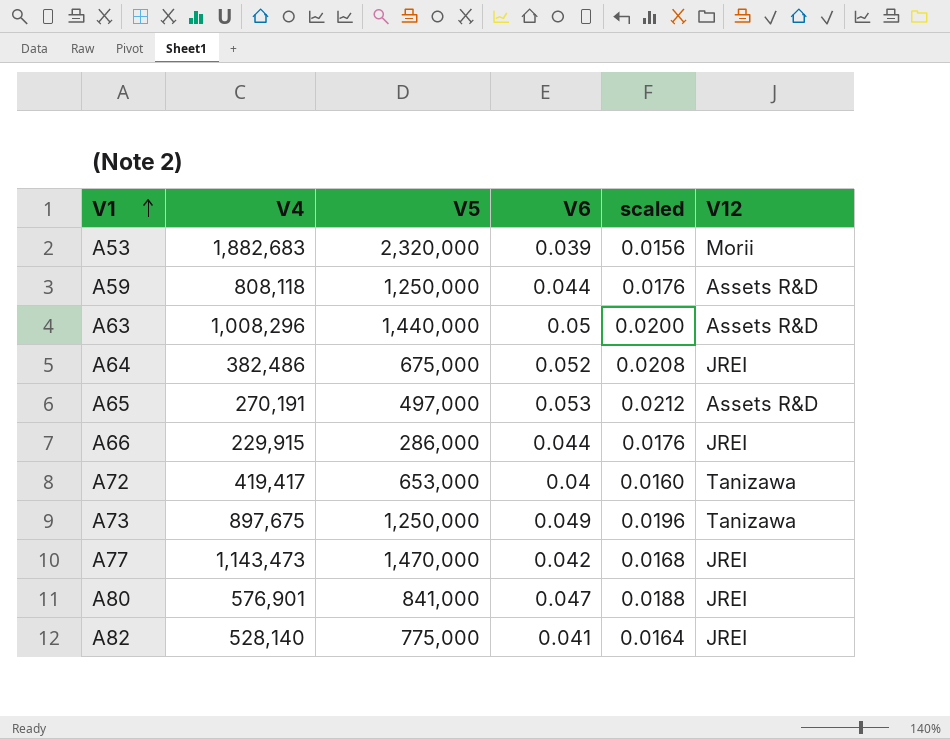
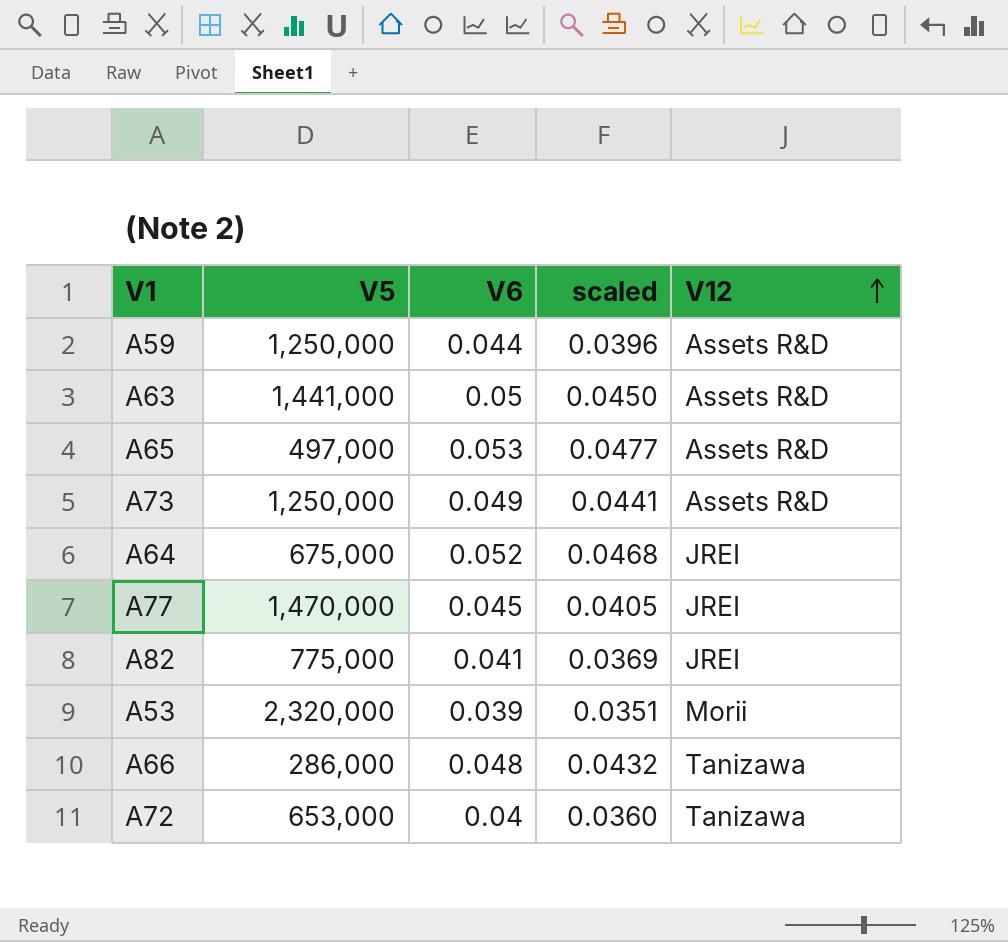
row order: V1 ascending -> V12 ascending
column V4 | position: 2 -> none
column scaled | formula: [V6] * 0.4 -> [V6] * 0.9
row A80: 576,901 | 841,000 | 0.047 | 0.0188 | JREI -> none
A63 | V5: 1,440,000 -> 1,441,000
A73 | V12: Tanizawa -> Assets R&D
A77 | V6: 0.042 -> 0.045
A66 | V6: 0.044 -> 0.048
A66 | V12: JREI -> Tanizawa

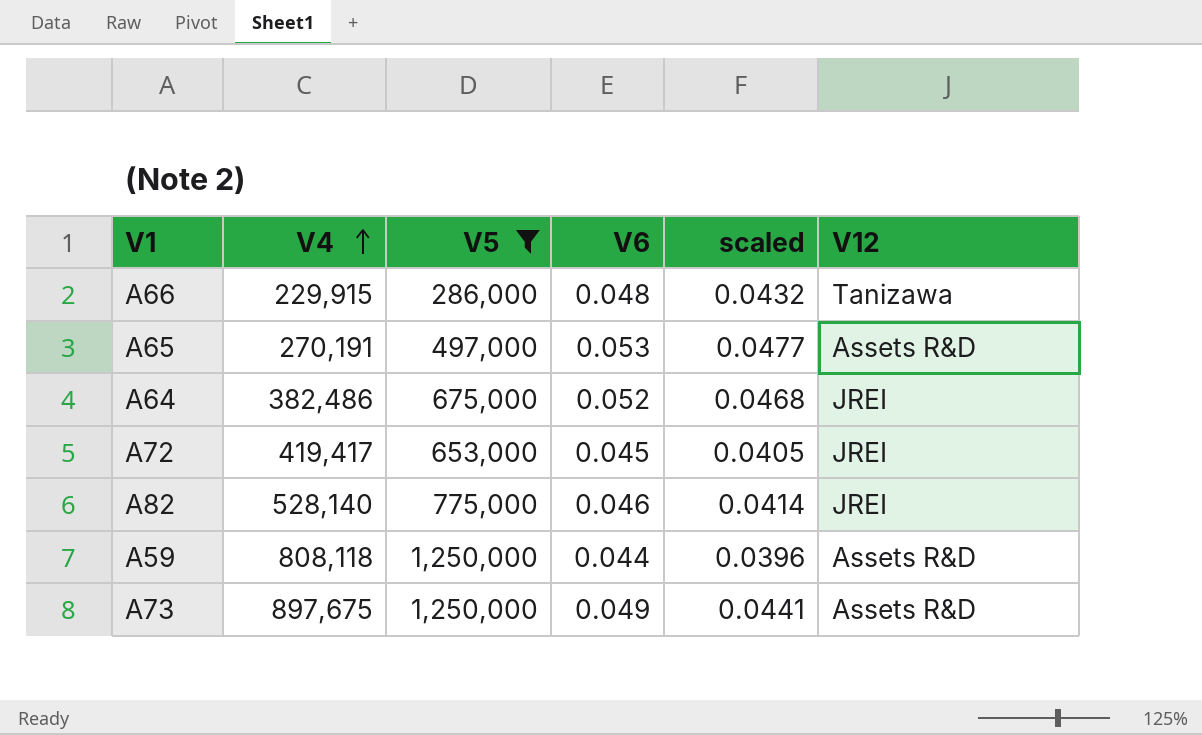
filter: none -> V5 <= 1,250,000
row order: V12 ascending -> V4 ascending
column V4 | position: none -> 2
A72 | V6: 0.04 -> 0.045
A72 | scaled: 0.0360 -> 0.0405
A72 | V12: Tanizawa -> JREI
A82 | V6: 0.041 -> 0.046
A82 | scaled: 0.0369 -> 0.0414

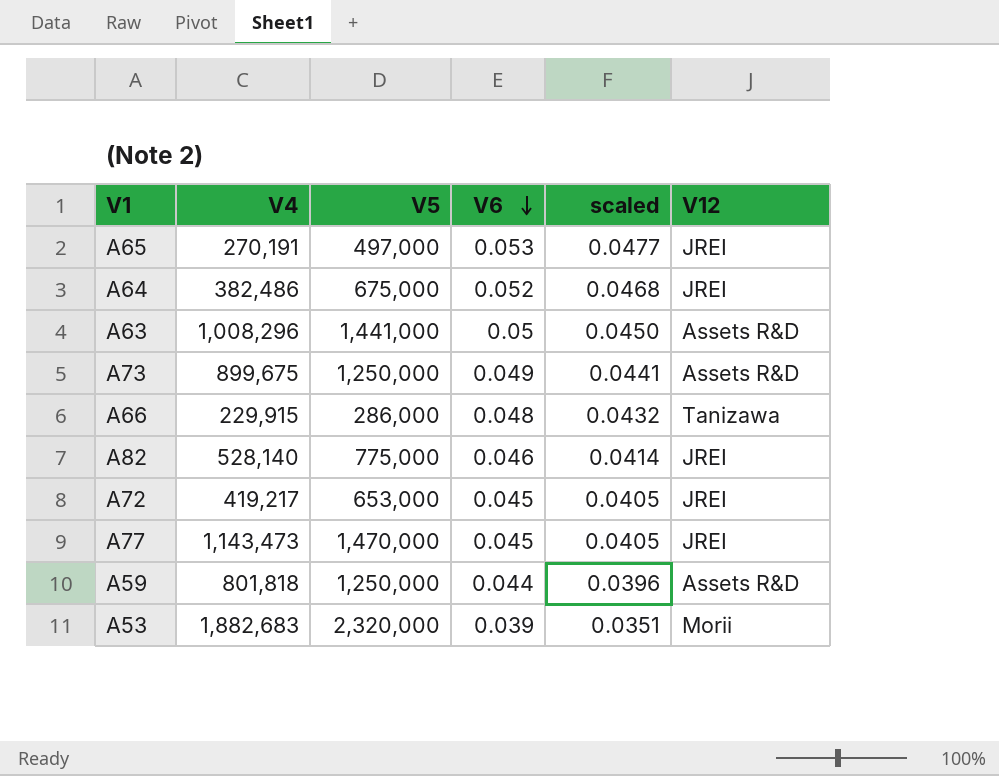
filter: V5 <= 1,250,000 -> none
row order: V4 ascending -> V6 descending
A65 | V12: Assets R&D -> JREI
A73 | V4: 897,675 -> 899,675
A72 | V4: 419,417 -> 419,217
A59 | V4: 808,118 -> 801,818

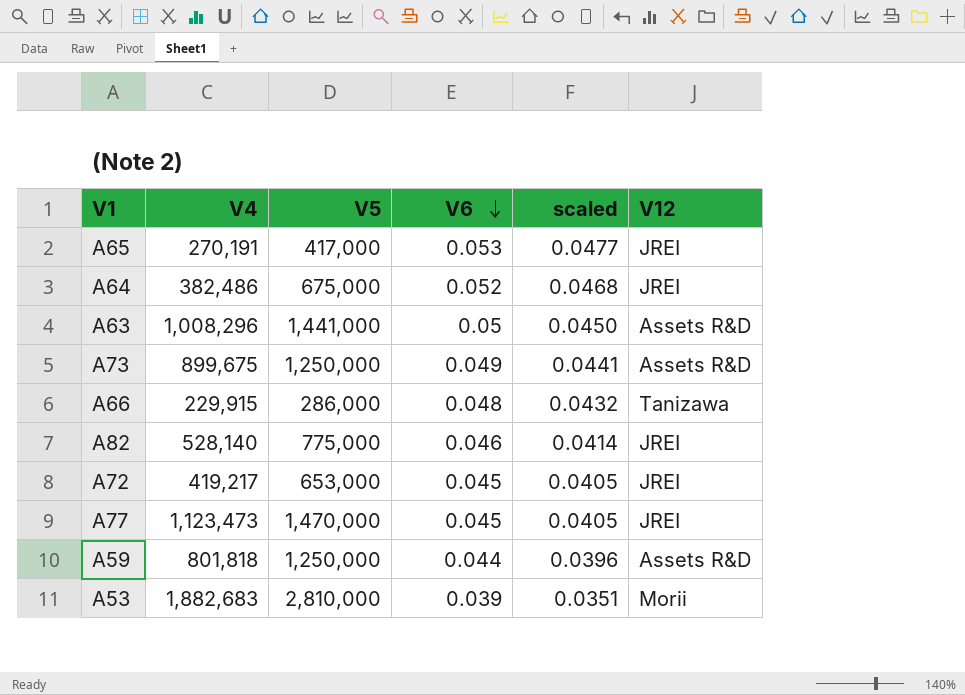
A65 | V5: 497,000 -> 417,000
A77 | V4: 1,143,473 -> 1,123,473
A53 | V5: 2,320,000 -> 2,810,000

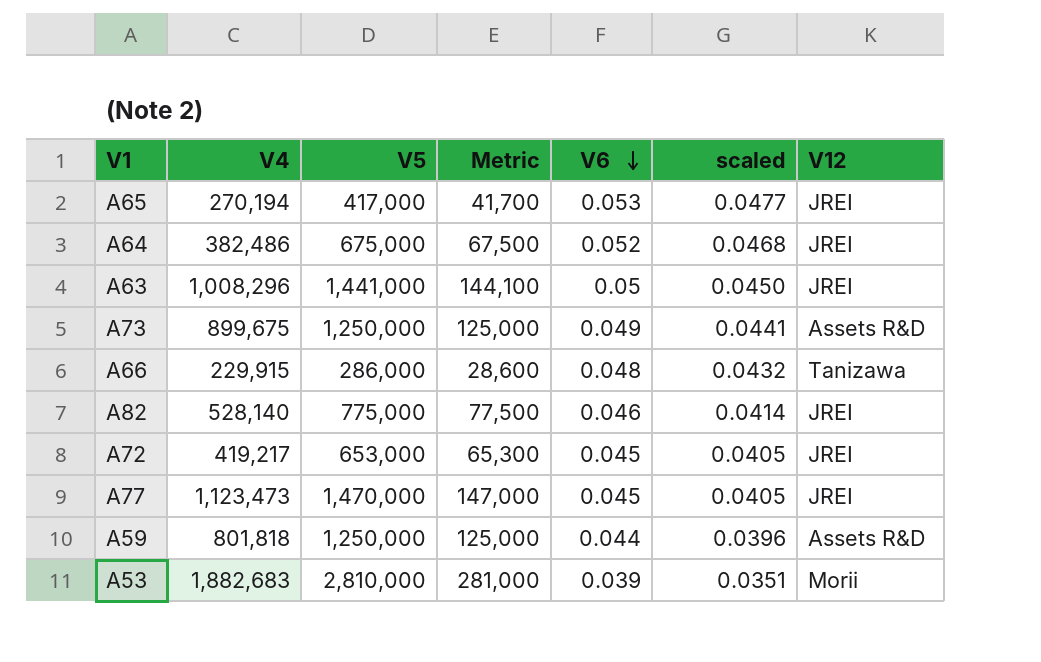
column Metric | formula: none -> [V5] * 0.1
A65 | V4: 270,191 -> 270,194
A63 | V12: Assets R&D -> JREI

